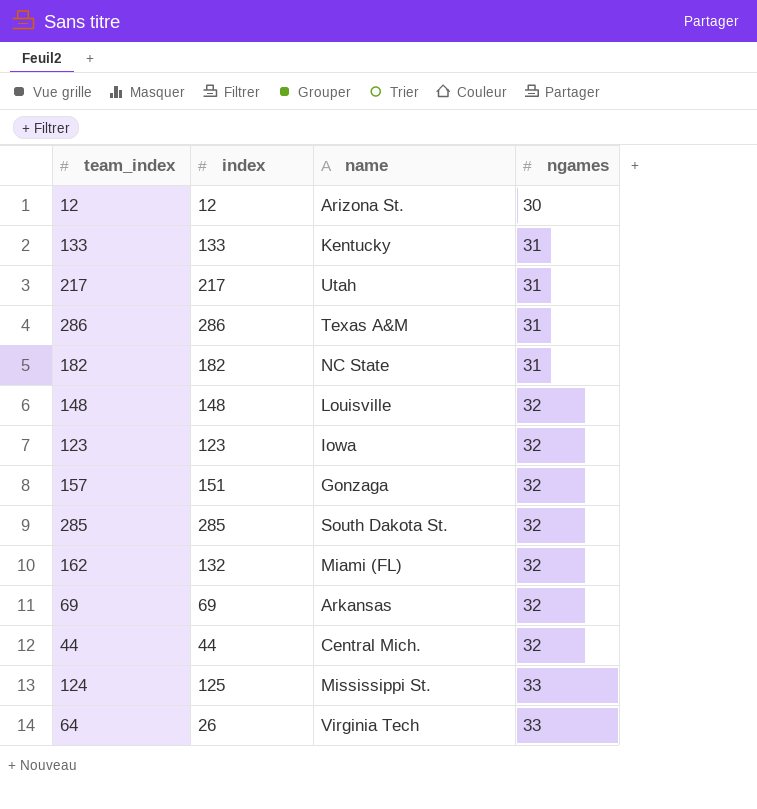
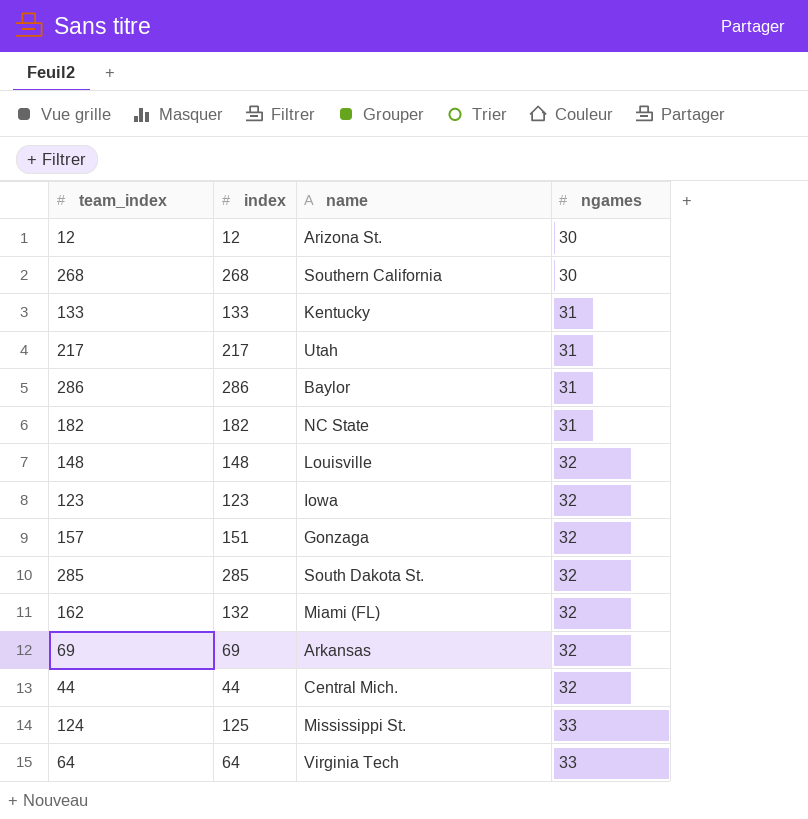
row 268: none -> 268 | Southern California | 30
286 | name: Texas A&M -> Baylor
64 | index: 26 -> 64

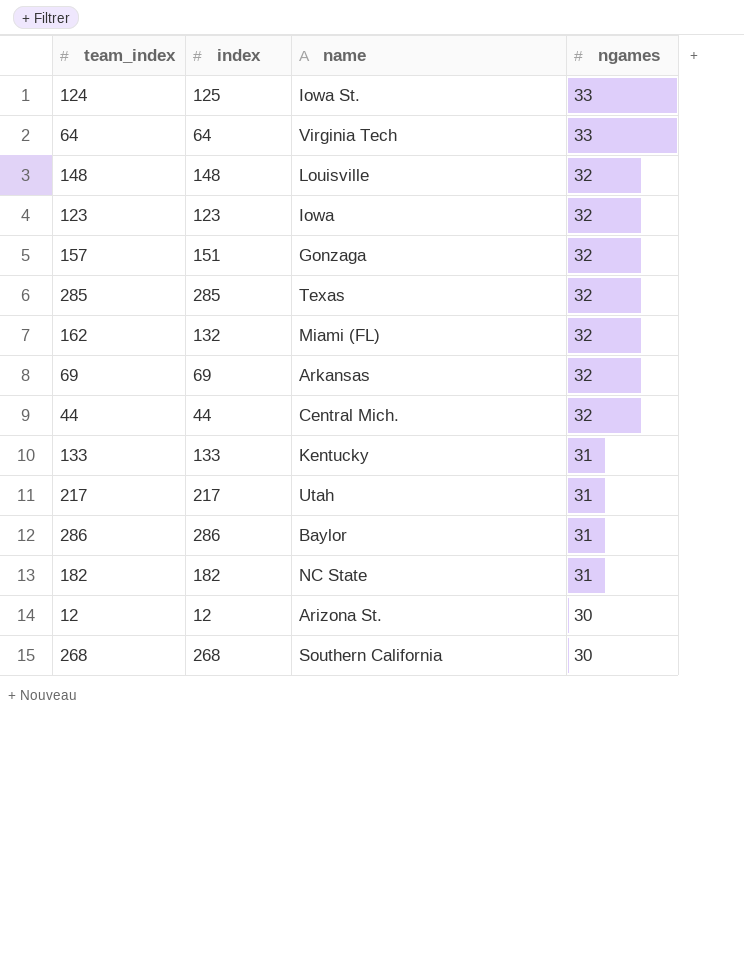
row order: ngames ascending -> ngames descending
124 | name: Mississippi St. -> Iowa St.
285 | name: South Dakota St. -> Texas

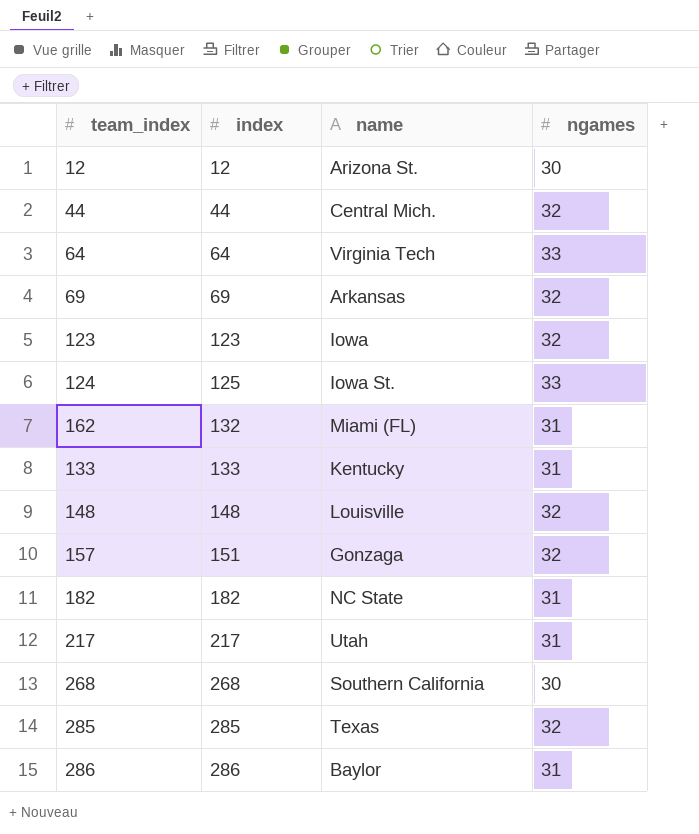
row order: ngames descending -> index ascending
162 | ngames: 32 -> 31

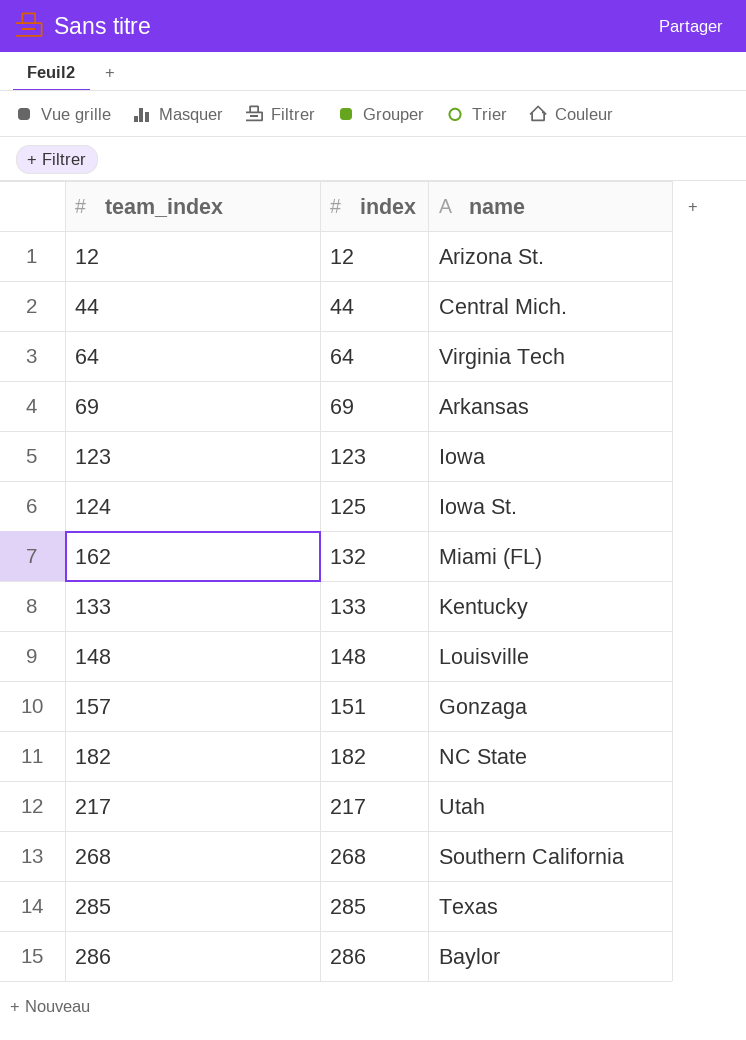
column ngames | position: 4 -> none

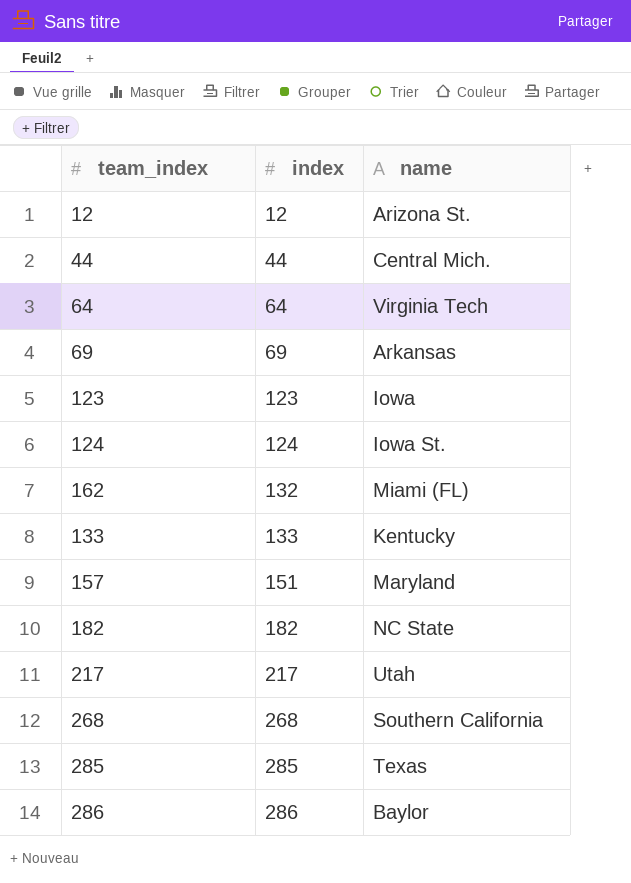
row 148: 148 | Louisville -> none
124 | index: 125 -> 124
157 | name: Gonzaga -> Maryland

